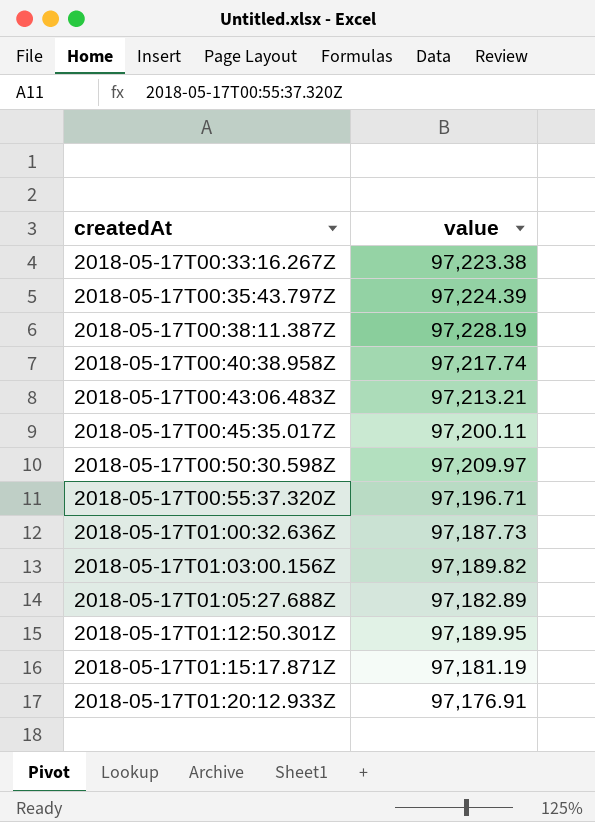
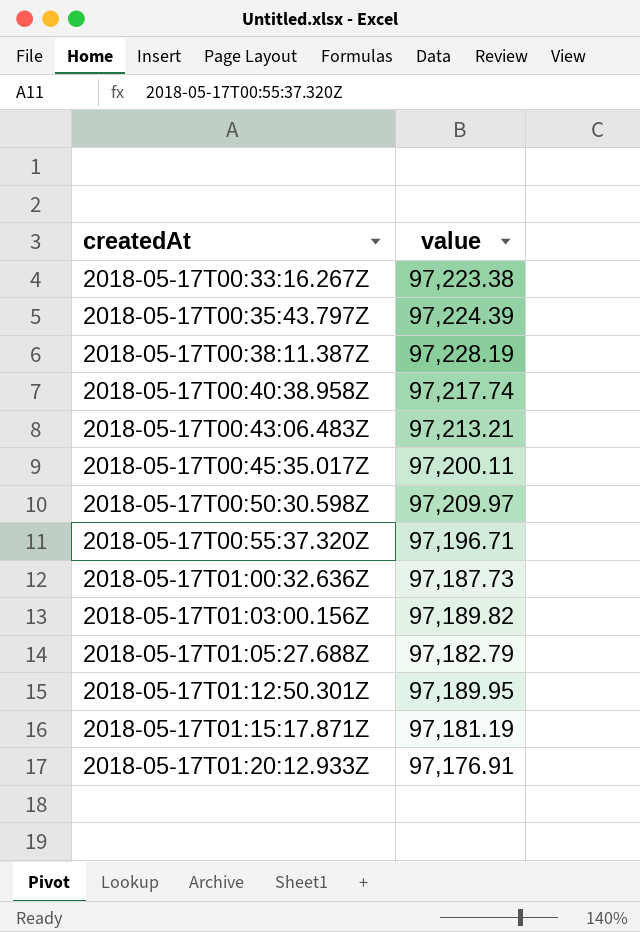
2018-05-17T01:05:27.688Z | value: 97,182.89 -> 97,182.79

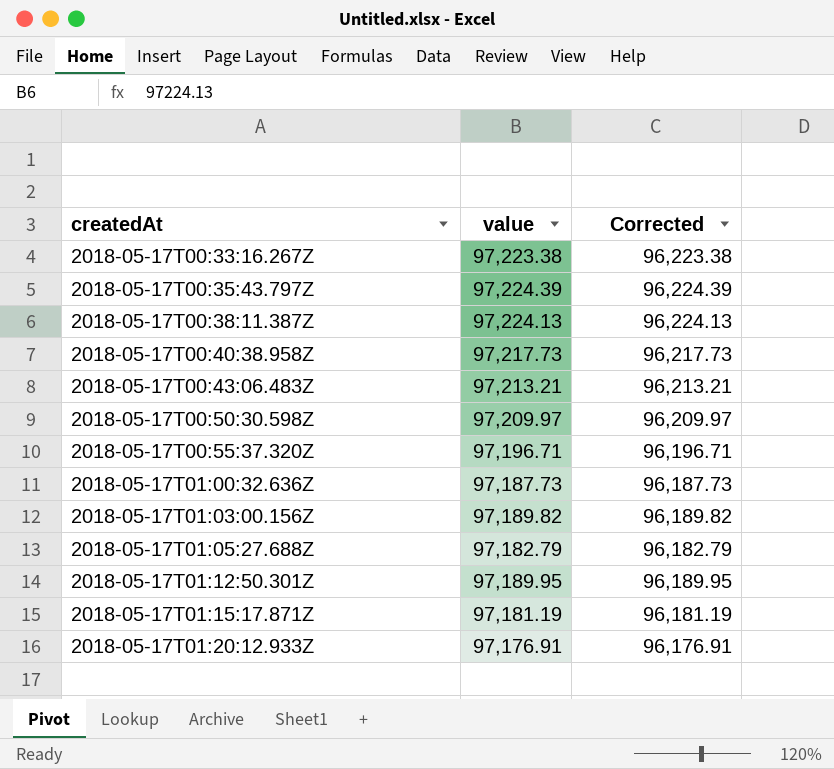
column Corrected | formula: none -> [value] - 1000
row 2018-05-17T00:45:35.017Z: 97,200.11 -> none
2018-05-17T00:38:11.387Z | value: 97,228.19 -> 97,224.13
2018-05-17T00:40:38.958Z | value: 97,217.74 -> 97,217.73

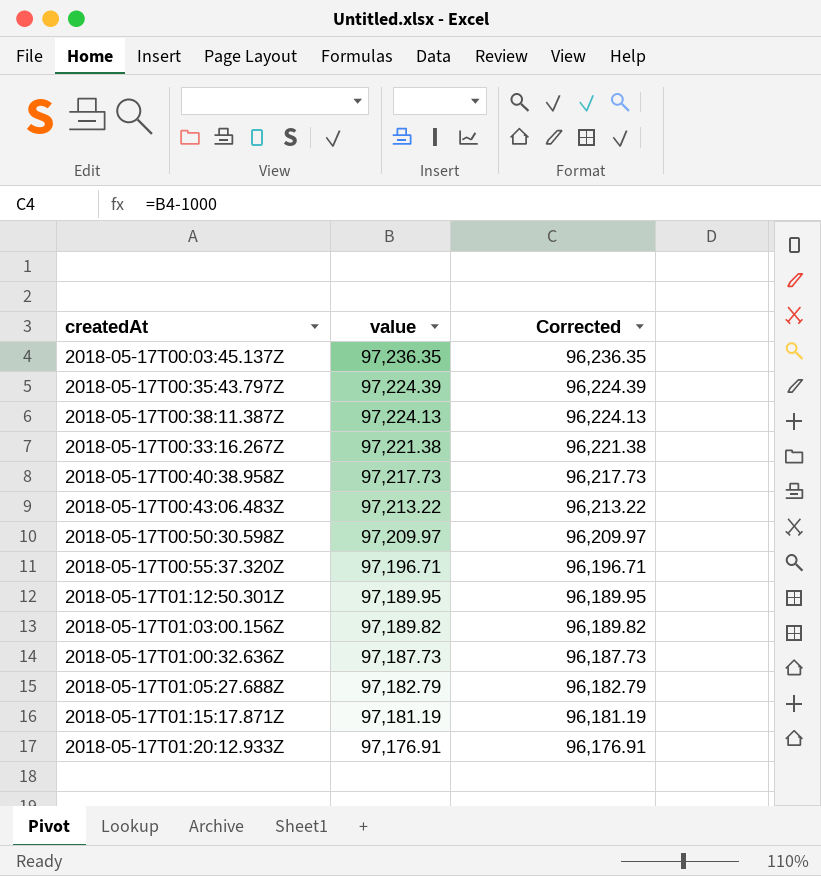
row order: createdAt ascending -> value descending
row 2018-05-17T00:03:45.137Z: none -> 97,236.35 | 96,236.35
2018-05-17T00:33:16.267Z | value: 97,223.38 -> 97,221.38
2018-05-17T00:33:16.267Z | Corrected: 96,223.38 -> 96,221.38
2018-05-17T00:43:06.483Z | value: 97,213.21 -> 97,213.22
2018-05-17T00:43:06.483Z | Corrected: 96,213.21 -> 96,213.22

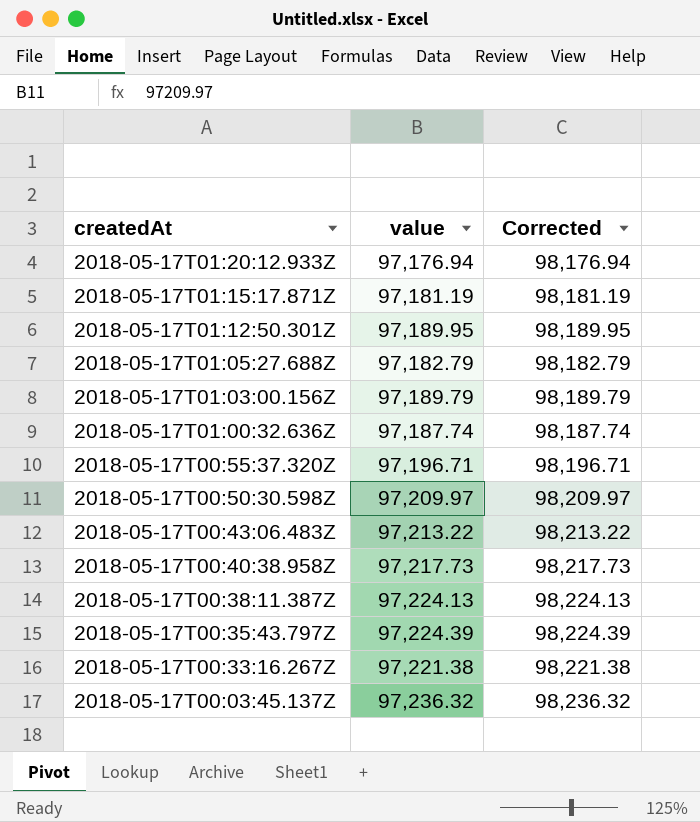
row order: value descending -> createdAt descending
column Corrected | formula: [value] - 1000 -> [value] + 1000
2018-05-17T01:20:12.933Z | value: 97,176.91 -> 97,176.94
2018-05-17T01:03:00.156Z | value: 97,189.82 -> 97,189.79
2018-05-17T01:00:32.636Z | value: 97,187.73 -> 97,187.74
2018-05-17T00:03:45.137Z | value: 97,236.35 -> 97,236.32

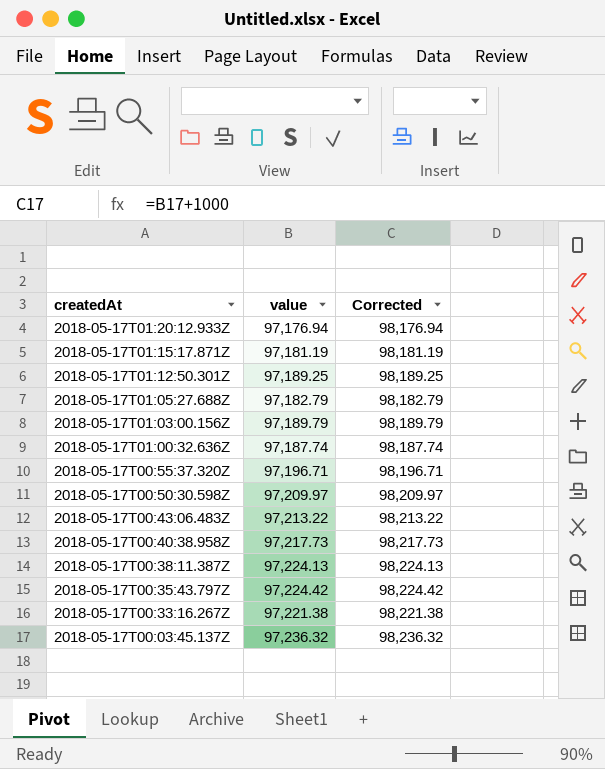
2018-05-17T01:12:50.301Z | value: 97,189.95 -> 97,189.25
2018-05-17T01:12:50.301Z | Corrected: 98,189.95 -> 98,189.25
2018-05-17T00:35:43.797Z | value: 97,224.39 -> 97,224.42
2018-05-17T00:35:43.797Z | Corrected: 98,224.39 -> 98,224.42

